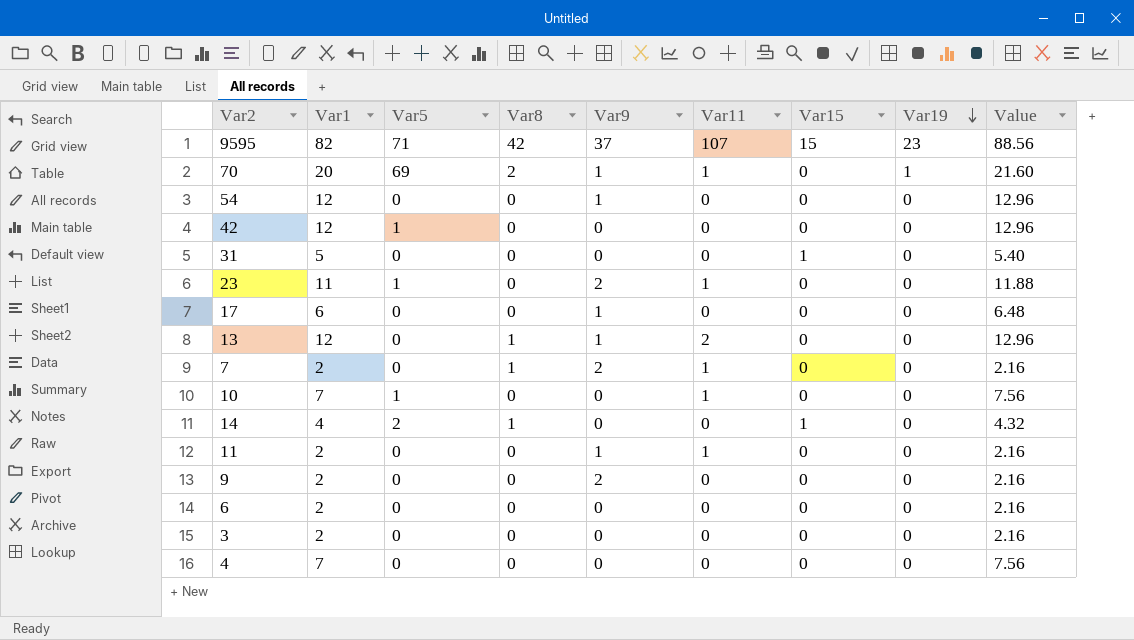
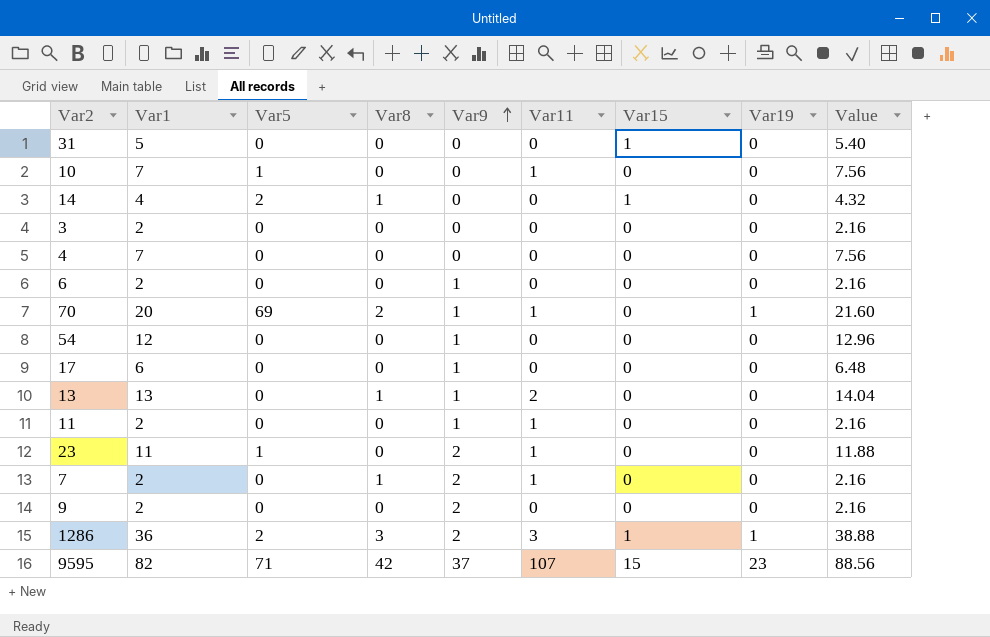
row order: Var19 descending -> Var9 ascending
row 42: 12 | 1 | 0 | 0 | 0 | 0 | 0 | 12.96 -> none
6 | Var9: 0 -> 1
13 | Var1: 12 -> 13
13 | Value: 12.96 -> 14.04
row 1286: none -> 36 | 2 | 3 | 2 | 3 | 1 | 1 | 38.88

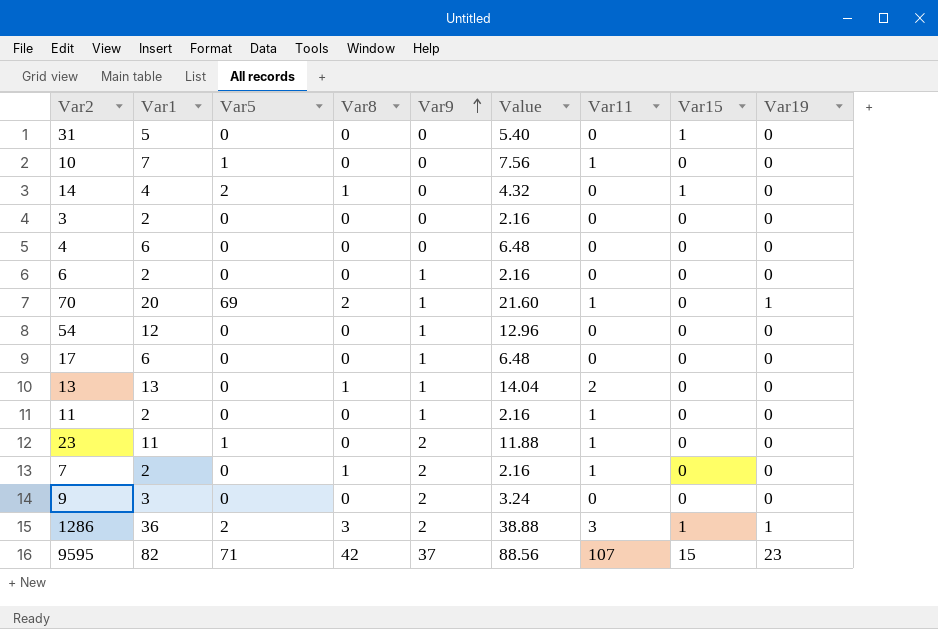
column Value | position: 9 -> 6
4 | Var1: 7 -> 6
4 | Value: 7.56 -> 6.48
9 | Var1: 2 -> 3
9 | Value: 2.16 -> 3.24

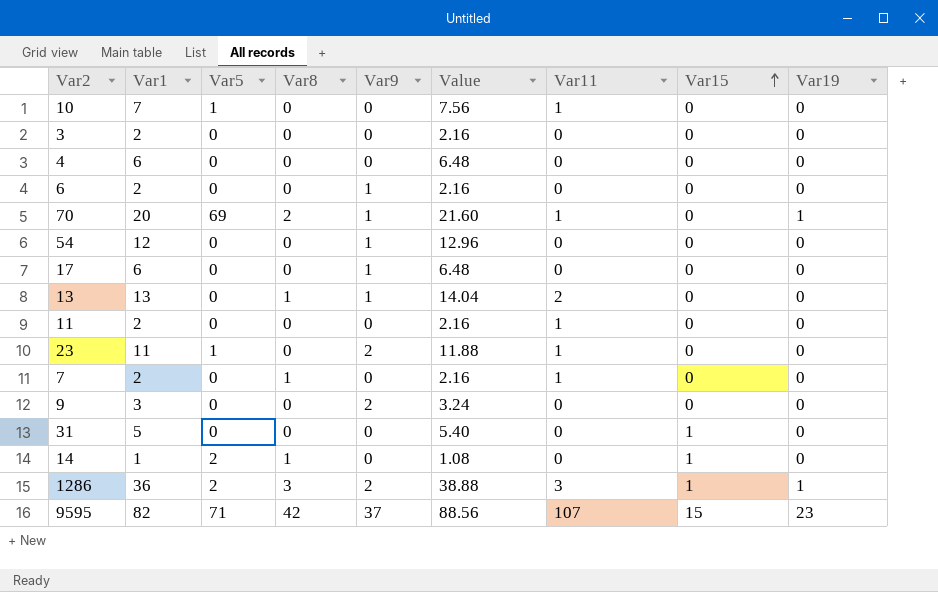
row order: Var9 ascending -> Var15 ascending
11 | Var9: 1 -> 0
7 | Var9: 2 -> 0
14 | Var1: 4 -> 1
14 | Value: 4.32 -> 1.08

